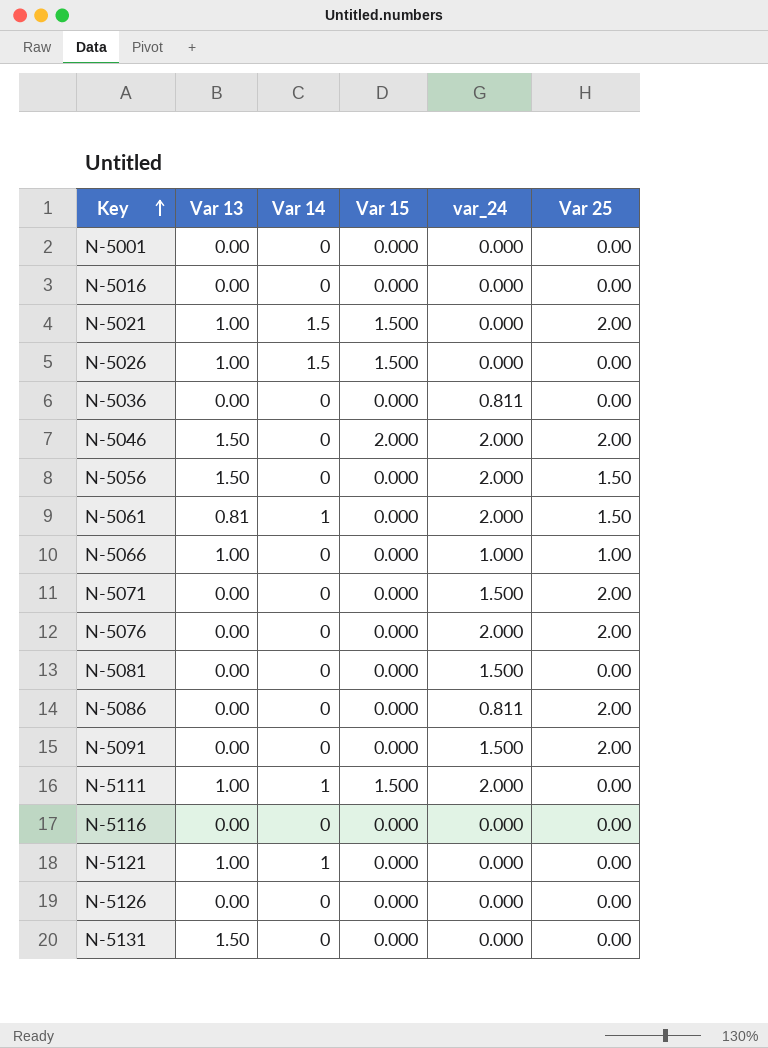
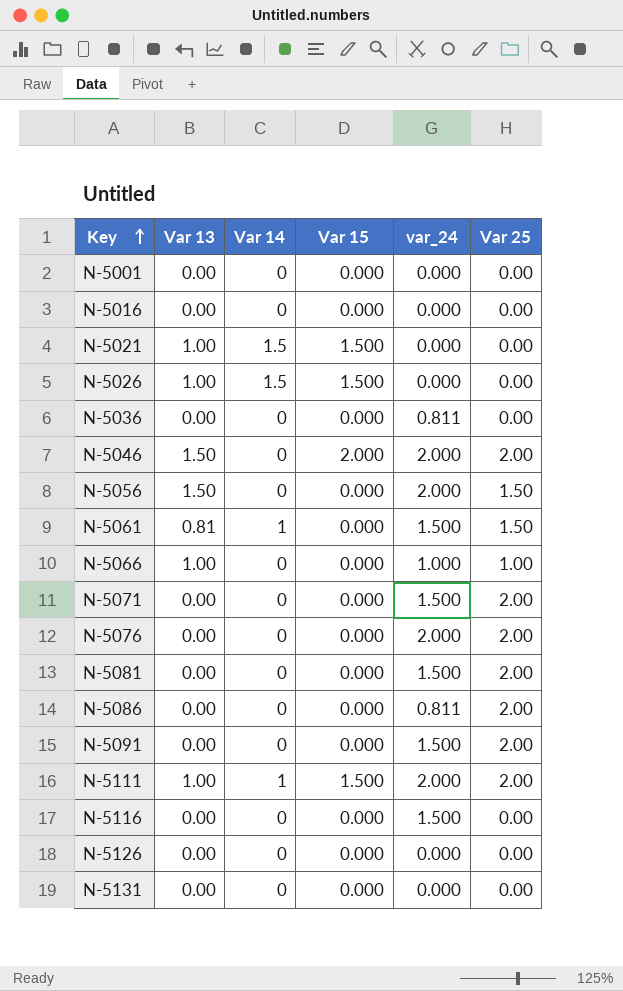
row N-5121: 1.00 | 1 | 0.000 | 0.000 | 0.00 -> none
N-5021 | Var 25: 2.00 -> 0.00
N-5061 | var_24: 2.000 -> 1.500
N-5081 | Var 25: 0.00 -> 2.00
N-5111 | Var 25: 0.00 -> 2.00
N-5116 | var_24: 0.000 -> 1.500
N-5131 | Var 13: 1.50 -> 0.00

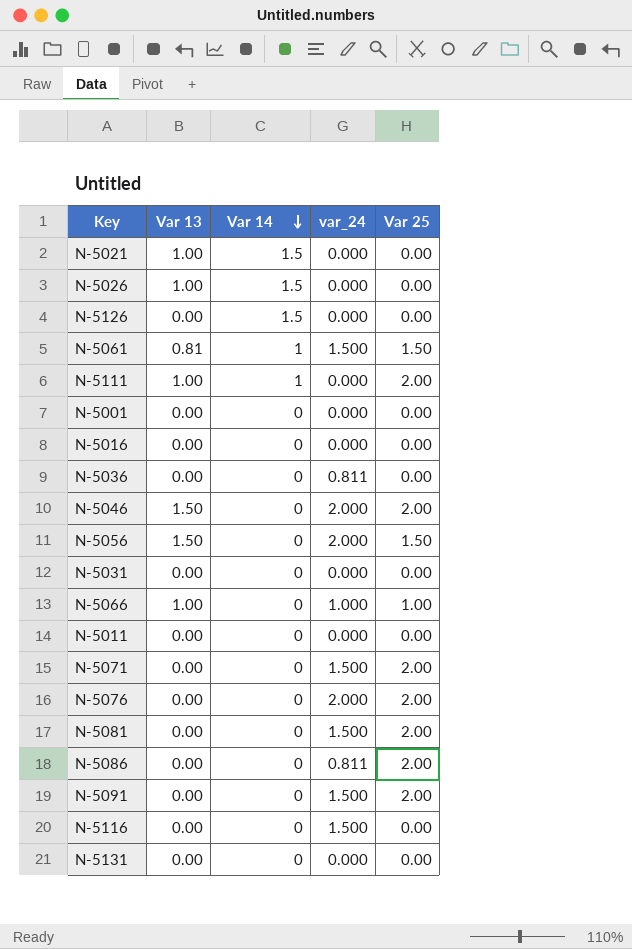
row order: Key ascending -> Var 14 descending
column Var 15 | position: 4 -> none
N-5126 | Var 14: 0 -> 1.5
N-5111 | var_24: 2.000 -> 0.000
row N-5031: none -> 0.00 | 0 | 0.000 | 0.00
row N-5011: none -> 0.00 | 0 | 0.000 | 0.00

